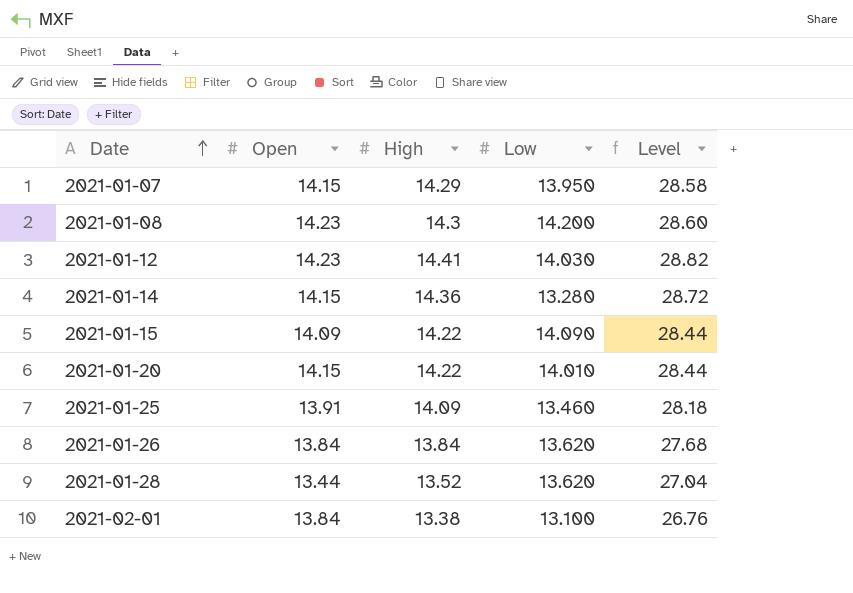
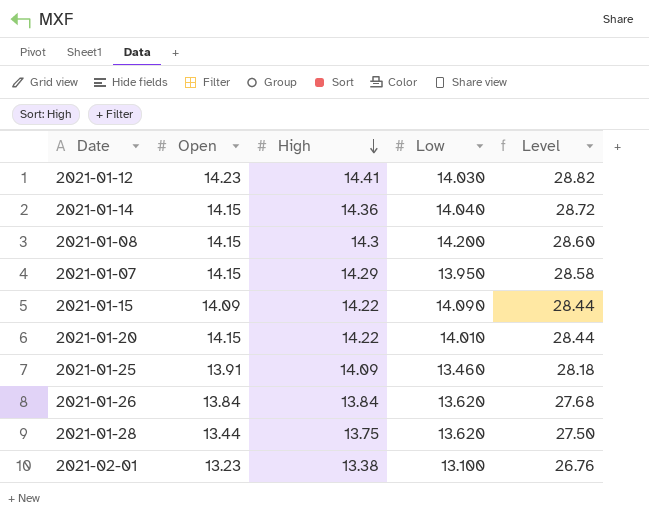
row order: Date ascending -> High descending
2021-01-14 | Low: 13.280 -> 14.040
2021-01-08 | Open: 14.23 -> 14.15
2021-01-28 | High: 13.52 -> 13.75
2021-01-28 | Level: 27.04 -> 27.50
2021-02-01 | Open: 13.84 -> 13.23

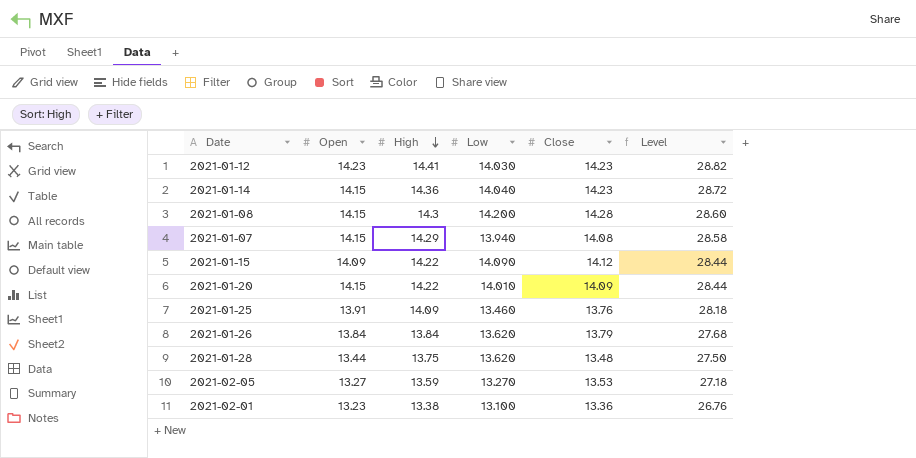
column Close | position: none -> 5
2021-01-07 | Low: 13.950 -> 13.940
row 2021-02-05: none -> 13.27 | 13.59 | 13.270 | 13.53 | 27.18

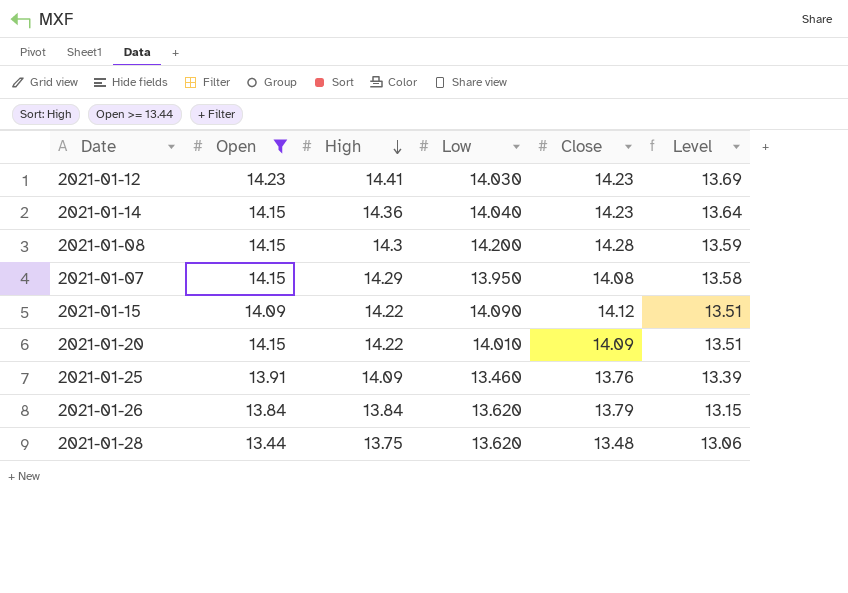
filter: none -> Open >= 13.44
column Level | formula: [High] * 2 -> [High] * 0.95
2021-01-07 | Low: 13.940 -> 13.950

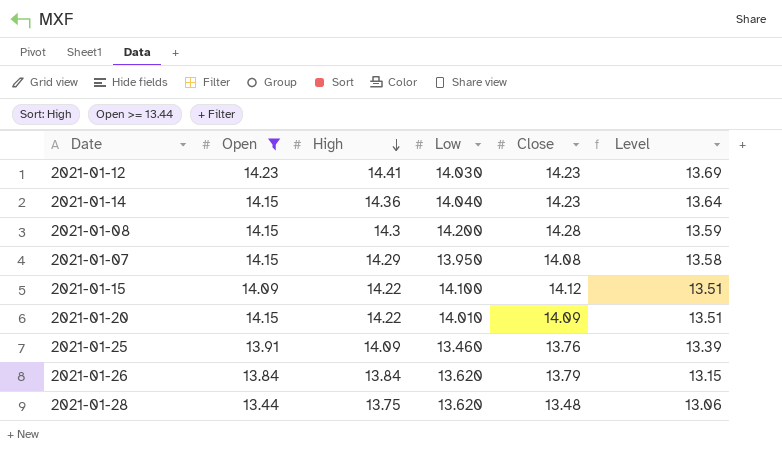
2021-01-15 | Low: 14.090 -> 14.100

